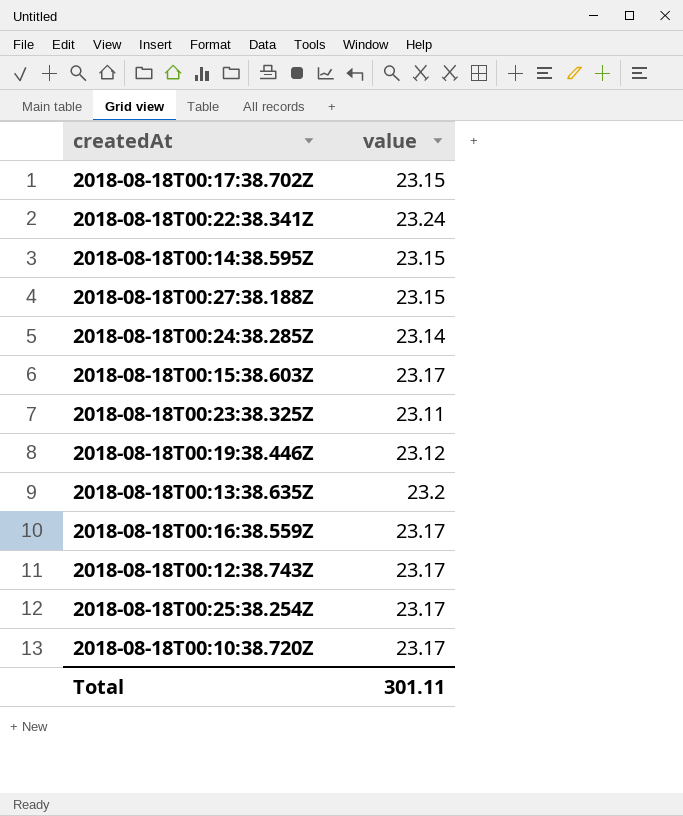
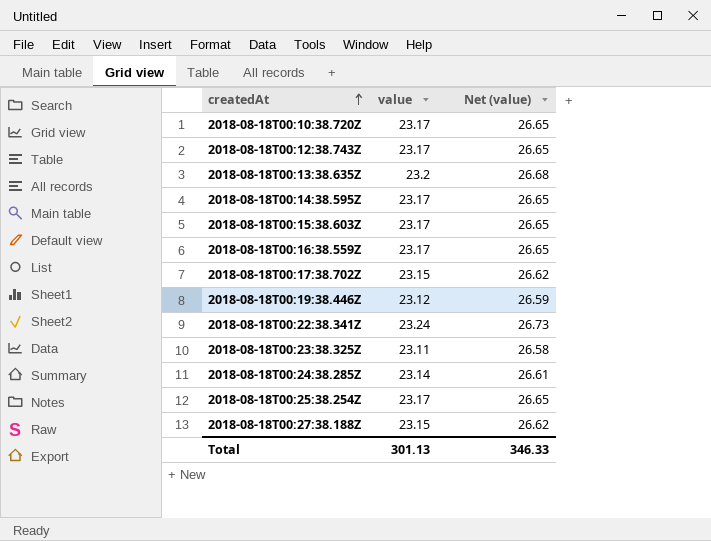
row order: none -> createdAt ascending
column Net (value) | formula: none -> [value] * 1.15
2018-08-18T00:14:38.595Z | value: 23.15 -> 23.17
Total | value: 301.11 -> 301.13

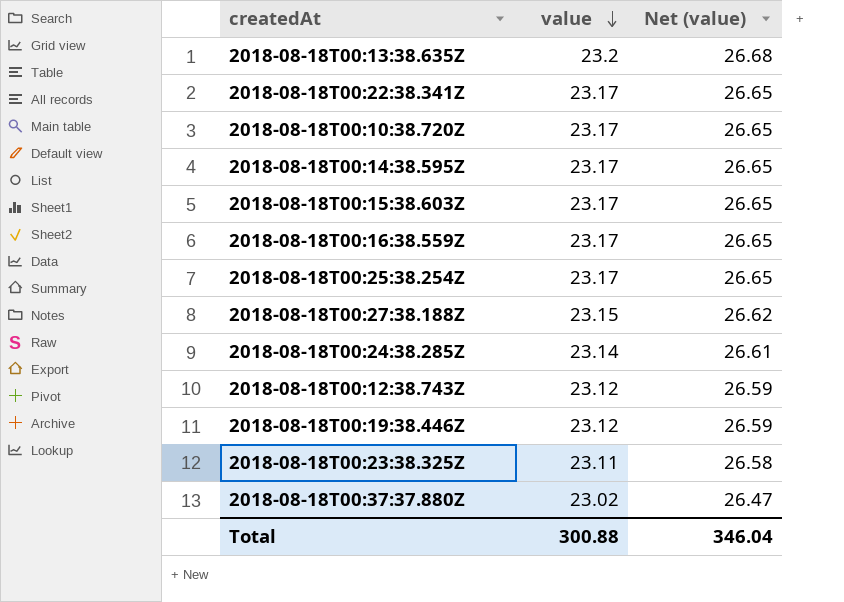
row order: createdAt ascending -> value descending
row 2018-08-18T00:17:38.702Z: 23.15 | 26.62 -> none
2018-08-18T00:22:38.341Z | value: 23.24 -> 23.17
2018-08-18T00:22:38.341Z | Net (value): 26.73 -> 26.65
2018-08-18T00:12:38.743Z | value: 23.17 -> 23.12
2018-08-18T00:12:38.743Z | Net (value): 26.65 -> 26.59
row 2018-08-18T00:37:37.880Z: none -> 23.02 | 26.47
Total | value: 301.13 -> 300.88
Total | Net (value): 346.33 -> 346.04

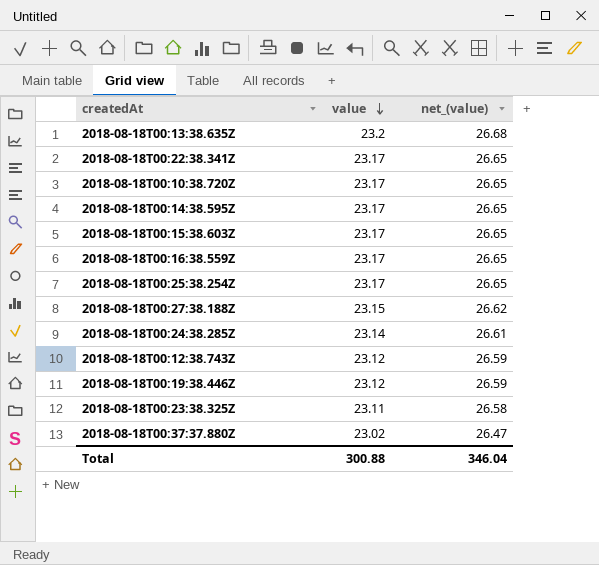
column name: Net (value) -> net_(value)

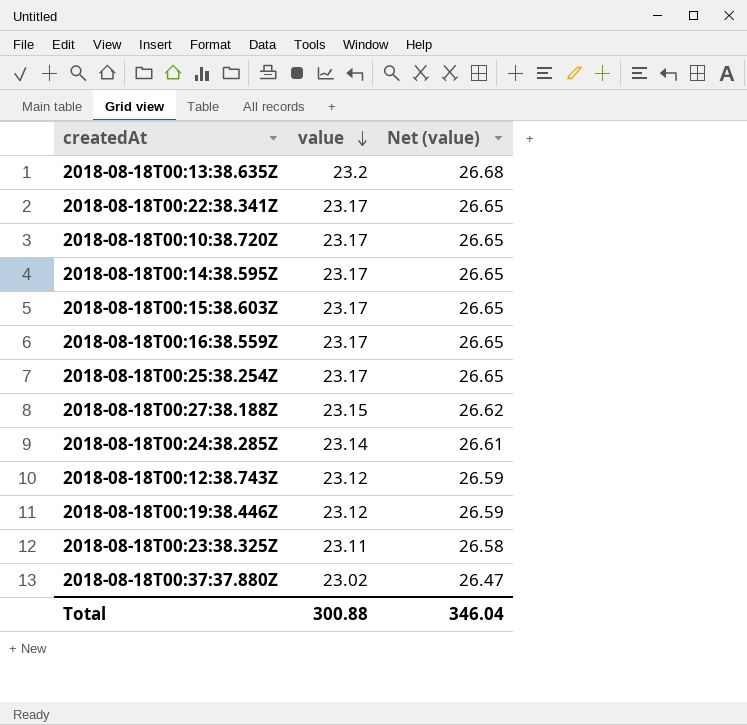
column name: net_(value) -> Net (value)

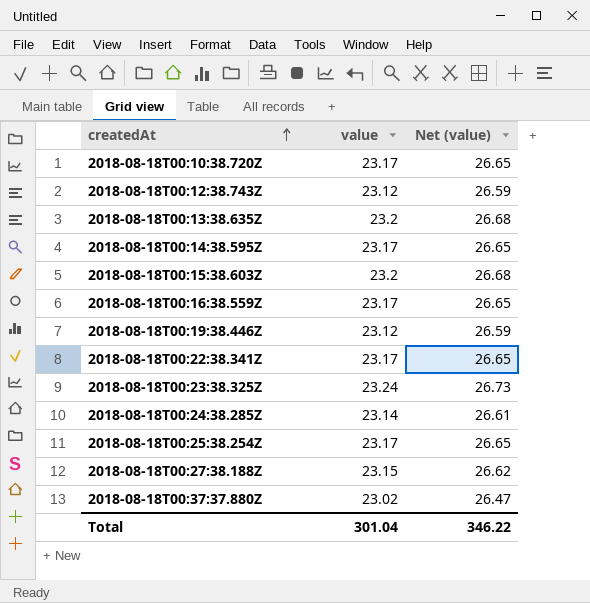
row order: value descending -> createdAt ascending
2018-08-18T00:15:38.603Z | value: 23.17 -> 23.2
2018-08-18T00:15:38.603Z | Net (value): 26.65 -> 26.68
2018-08-18T00:23:38.325Z | value: 23.11 -> 23.24
2018-08-18T00:23:38.325Z | Net (value): 26.58 -> 26.73
Total | value: 300.88 -> 301.04
Total | Net (value): 346.04 -> 346.22

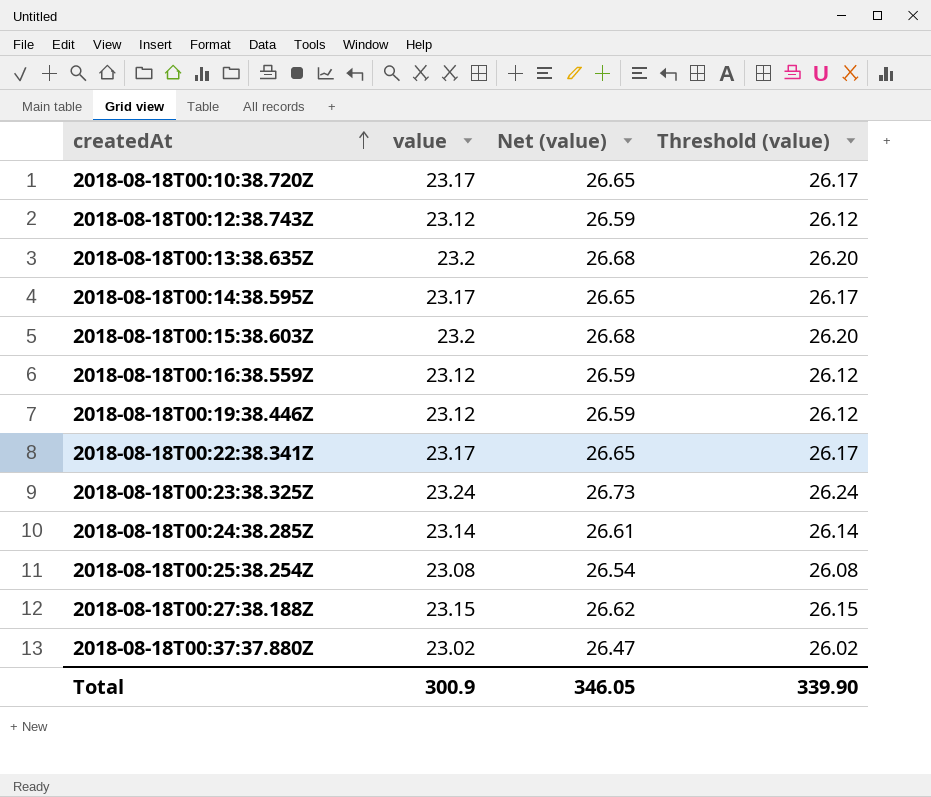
column Threshold (value) | formula: none -> [value] + 3
2018-08-18T00:16:38.559Z | value: 23.17 -> 23.12
2018-08-18T00:16:38.559Z | Net (value): 26.65 -> 26.59
2018-08-18T00:25:38.254Z | value: 23.17 -> 23.08
2018-08-18T00:25:38.254Z | Net (value): 26.65 -> 26.54
Total | value: 301.04 -> 300.9
Total | Net (value): 346.22 -> 346.05

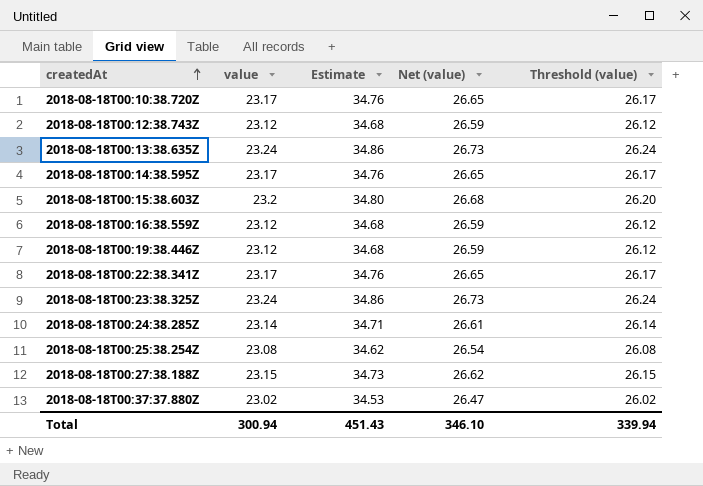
column Estimate | formula: none -> [value] * 1.5
2018-08-18T00:13:38.635Z | value: 23.2 -> 23.24
2018-08-18T00:13:38.635Z | Net (value): 26.68 -> 26.73
2018-08-18T00:13:38.635Z | Threshold (value): 26.20 -> 26.24
Total | value: 300.9 -> 300.94
Total | Net (value): 346.05 -> 346.10
Total | Threshold (value): 339.90 -> 339.94

